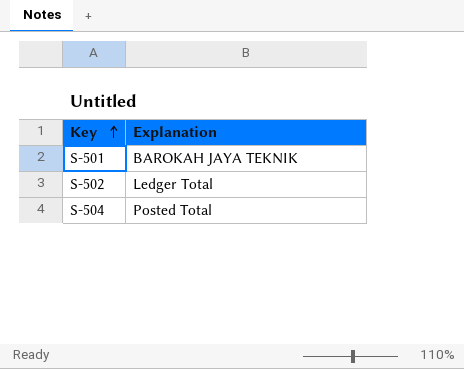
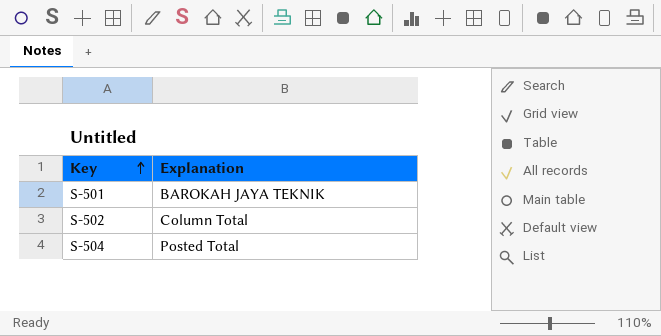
S-502 | Explanation: Ledger Total -> Column Total

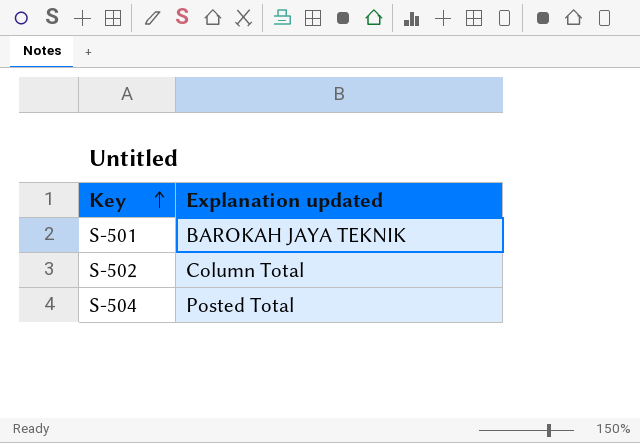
column name: Explanation -> Explanation updated

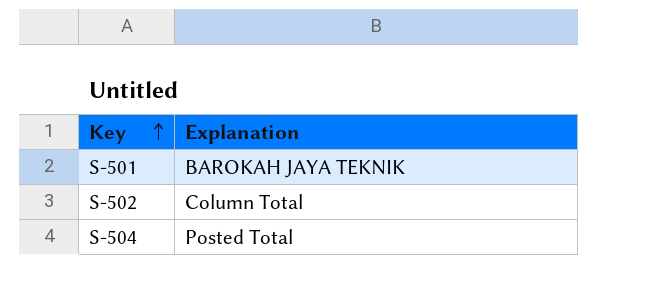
column name: Explanation updated -> Explanation

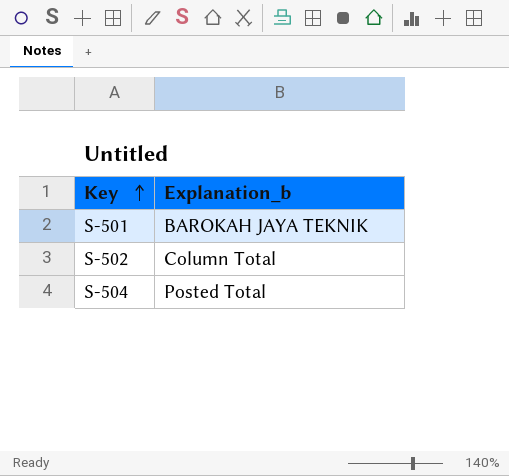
column name: Explanation -> Explanation_b

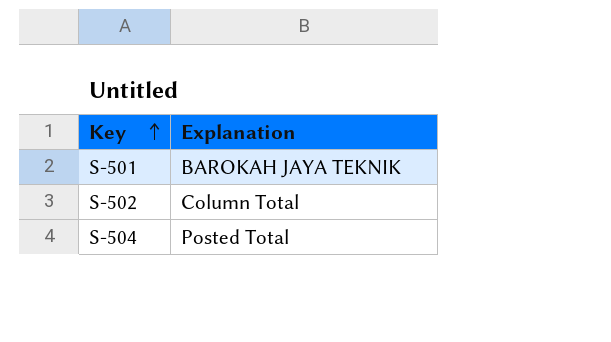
column name: Explanation_b -> Explanation

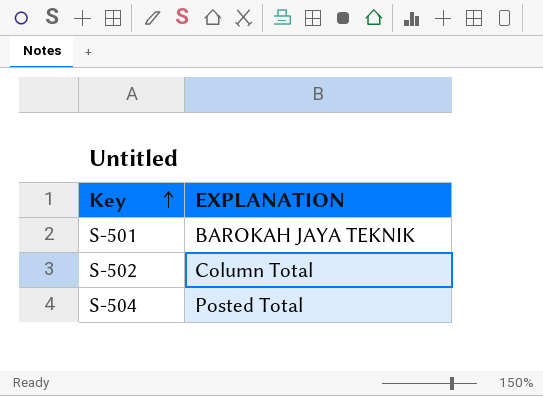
column name: Explanation -> EXPLANATION

